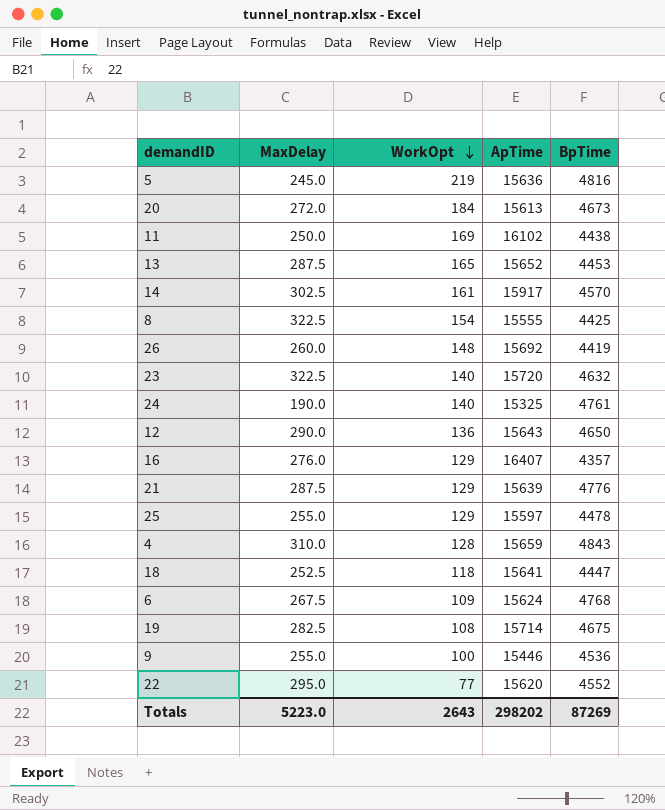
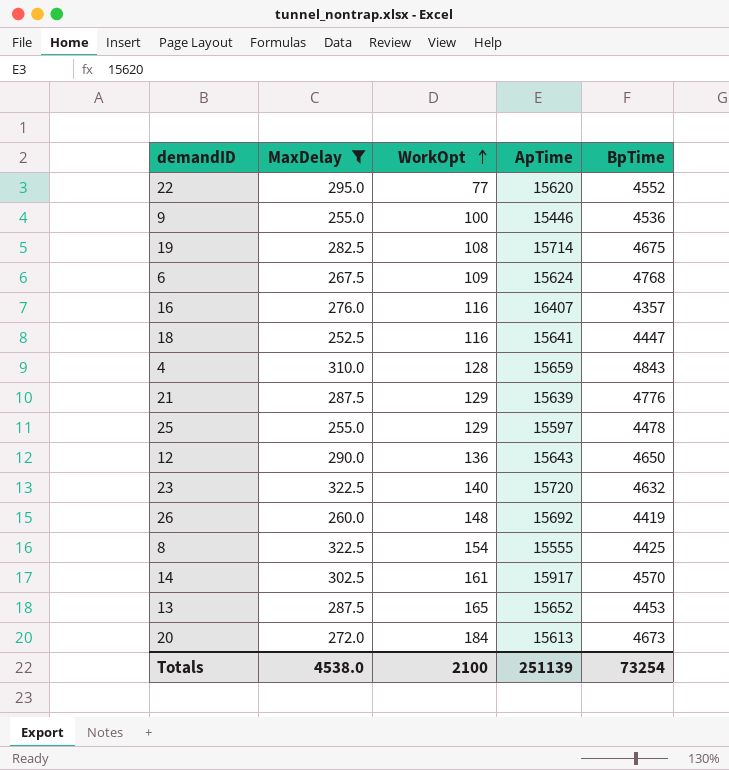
filter: none -> MaxDelay >= 252.5
row order: WorkOpt descending -> WorkOpt ascending
16 | WorkOpt: 129 -> 116
18 | WorkOpt: 118 -> 116
Totals | MaxDelay: 5223.0 -> 4538.0
Totals | WorkOpt: 2643 -> 2100
Totals | ApTime: 298202 -> 251139
Totals | BpTime: 87269 -> 73254

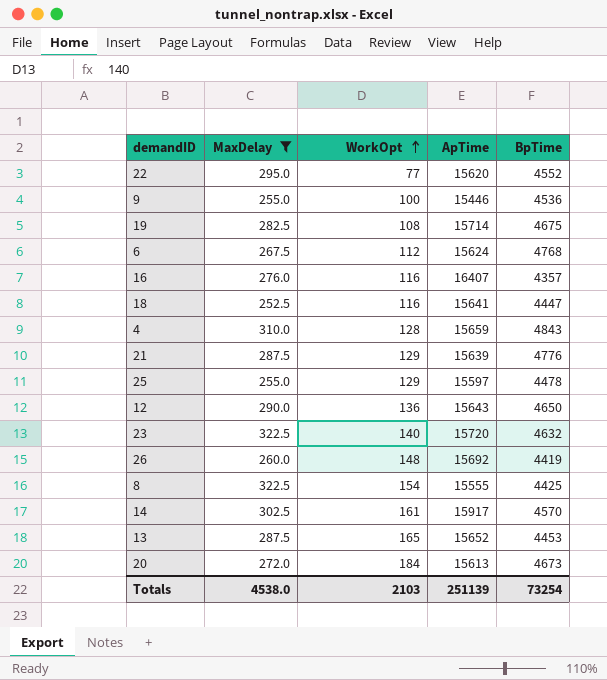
6 | WorkOpt: 109 -> 112
Totals | WorkOpt: 2100 -> 2103

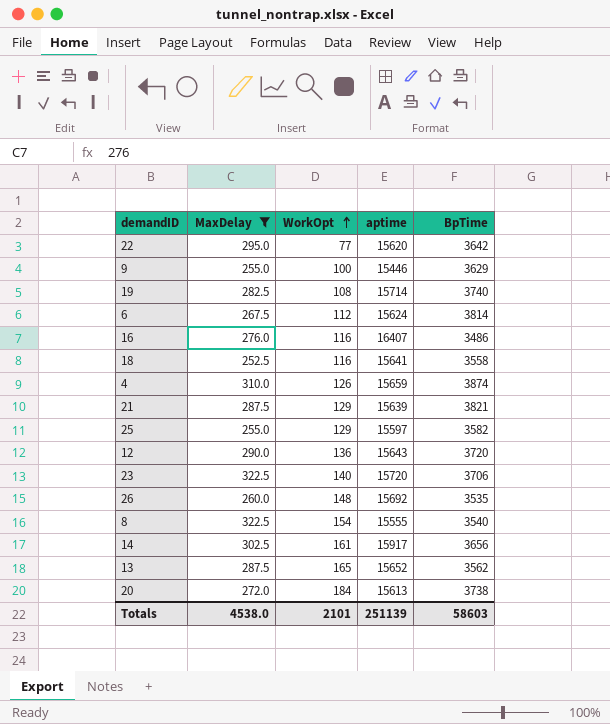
column name: ApTime -> aptime
22 | BpTime: 4552 -> 3642
9 | BpTime: 4536 -> 3629
19 | BpTime: 4675 -> 3740
6 | BpTime: 4768 -> 3814
16 | BpTime: 4357 -> 3486
18 | BpTime: 4447 -> 3558
4 | WorkOpt: 128 -> 126
4 | BpTime: 4843 -> 3874
21 | BpTime: 4776 -> 3821
25 | BpTime: 4478 -> 3582
12 | BpTime: 4650 -> 3720
23 | BpTime: 4632 -> 3706
26 | BpTime: 4419 -> 3535
8 | BpTime: 4425 -> 3540
14 | BpTime: 4570 -> 3656
13 | BpTime: 4453 -> 3562
20 | BpTime: 4673 -> 3738
Totals | WorkOpt: 2103 -> 2101
Totals | BpTime: 73254 -> 58603

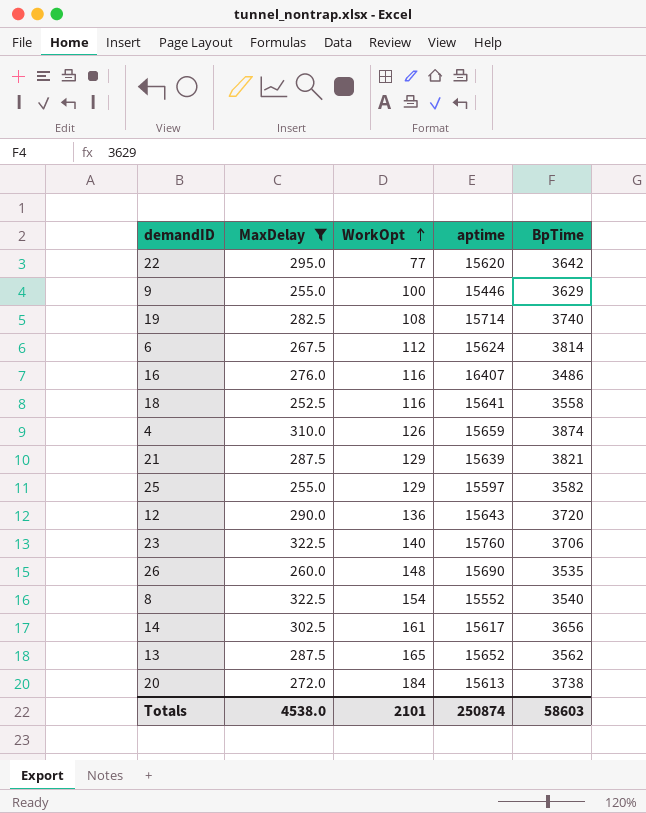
23 | aptime: 15720 -> 15760
26 | aptime: 15692 -> 15690
8 | aptime: 15555 -> 15552
14 | aptime: 15917 -> 15617
Totals | aptime: 251139 -> 250874

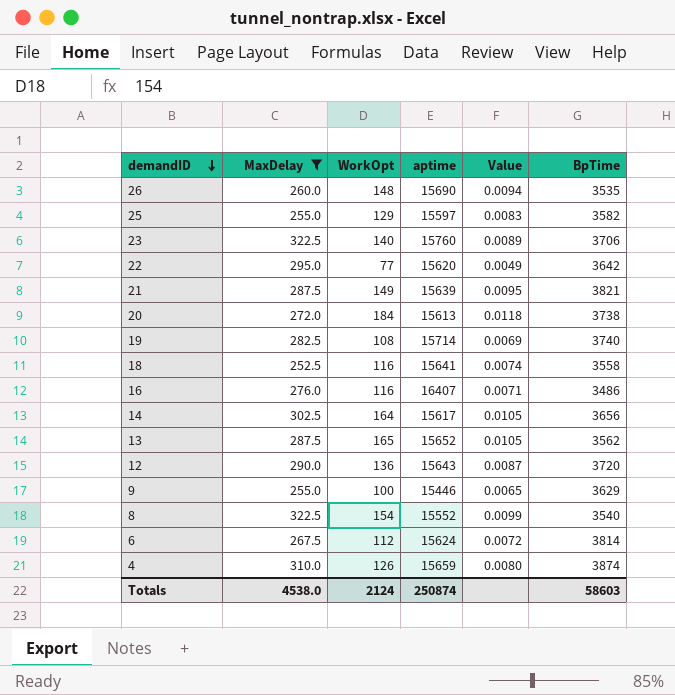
row order: WorkOpt ascending -> demandID descending
column Value | formula: none -> [WorkOpt] / [aptime]
21 | WorkOpt: 129 -> 149
14 | WorkOpt: 161 -> 164
Totals | WorkOpt: 2101 -> 2124

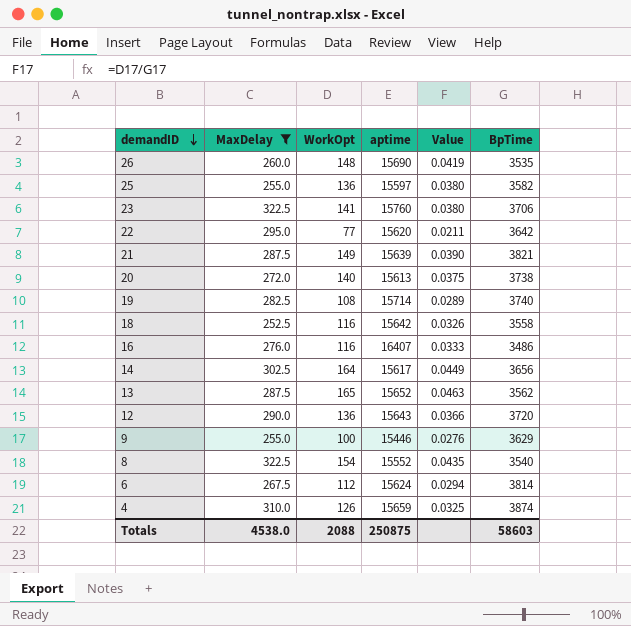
column Value | formula: [WorkOpt] / [aptime] -> [WorkOpt] / [BpTime]
25 | WorkOpt: 129 -> 136
23 | WorkOpt: 140 -> 141
20 | WorkOpt: 184 -> 140
18 | aptime: 15641 -> 15642
Totals | WorkOpt: 2124 -> 2088
Totals | aptime: 250874 -> 250875

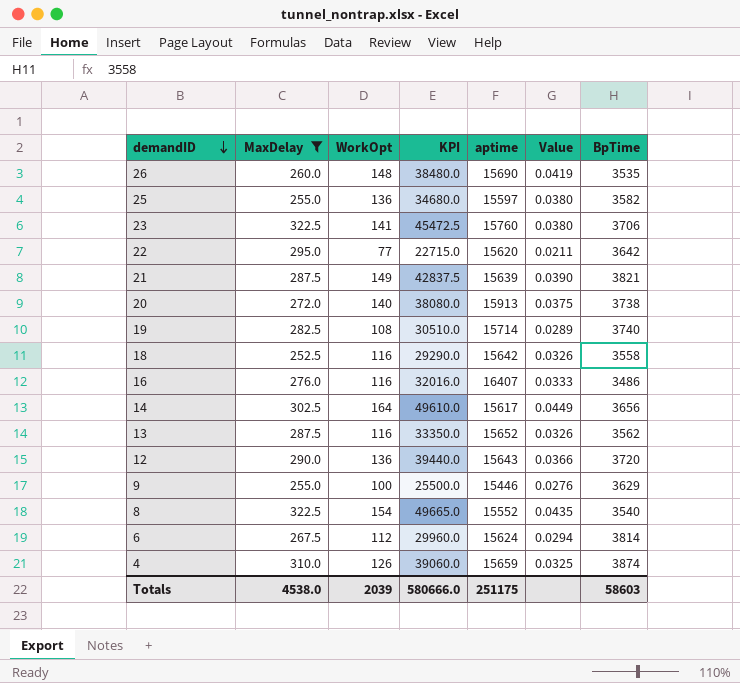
column KPI | formula: none -> [MaxDelay] * [WorkOpt]
20 | aptime: 15613 -> 15913
13 | WorkOpt: 165 -> 116
13 | Value: 0.0463 -> 0.0326
Totals | WorkOpt: 2088 -> 2039
Totals | aptime: 250875 -> 251175

